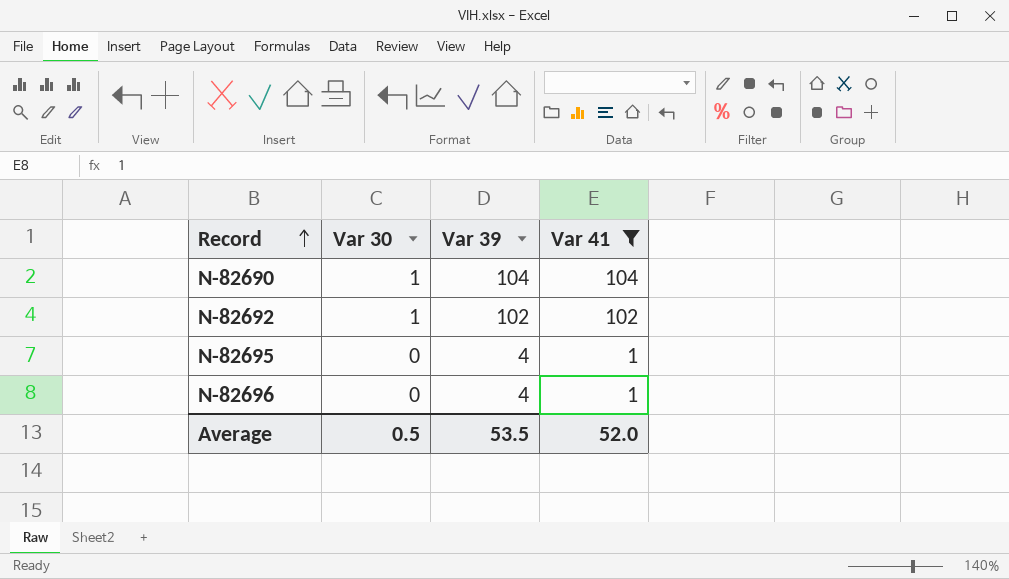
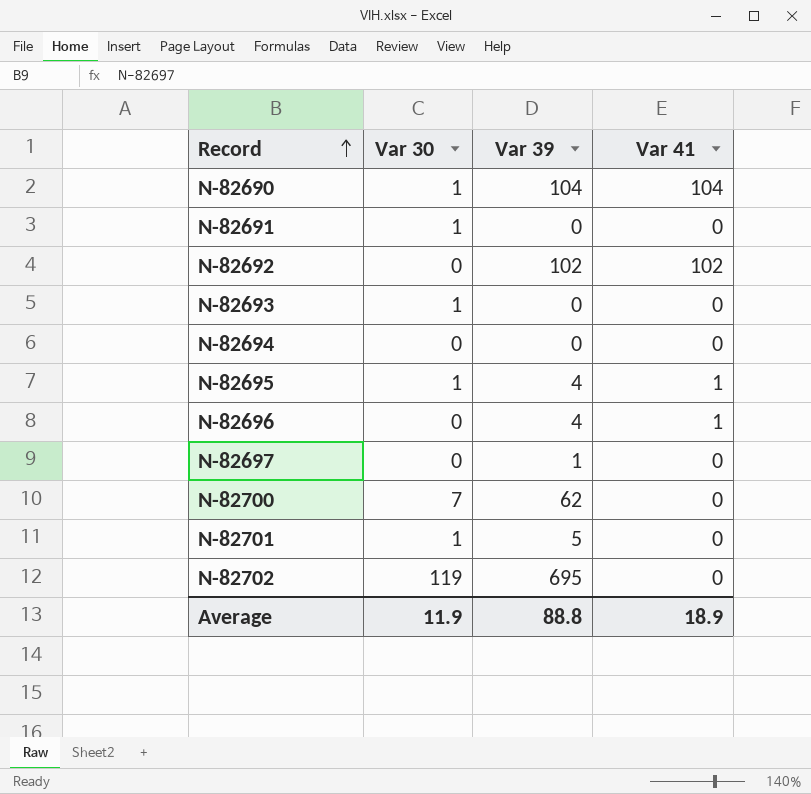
filter: Var 41 != 0 -> none
N-82692 | Var 30: 1 -> 0
N-82695 | Var 30: 0 -> 1
Average | Var 30: 0.5 -> 11.9
Average | Var 39: 53.5 -> 88.8
Average | Var 41: 52.0 -> 18.9

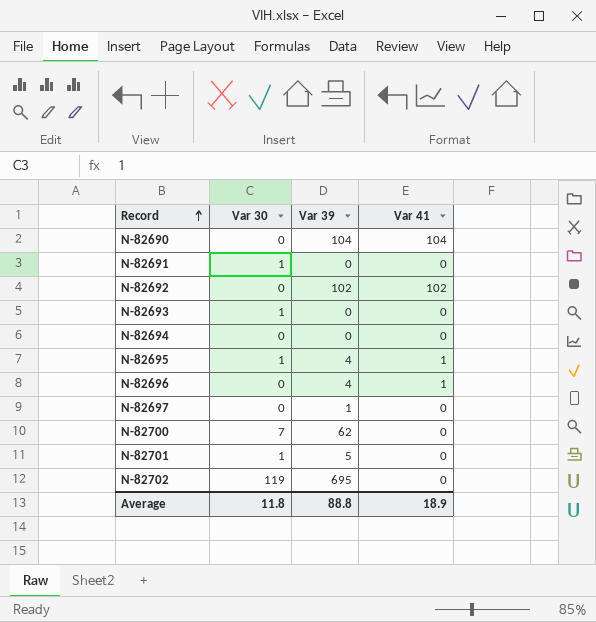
N-82690 | Var 30: 1 -> 0
Average | Var 30: 11.9 -> 11.8

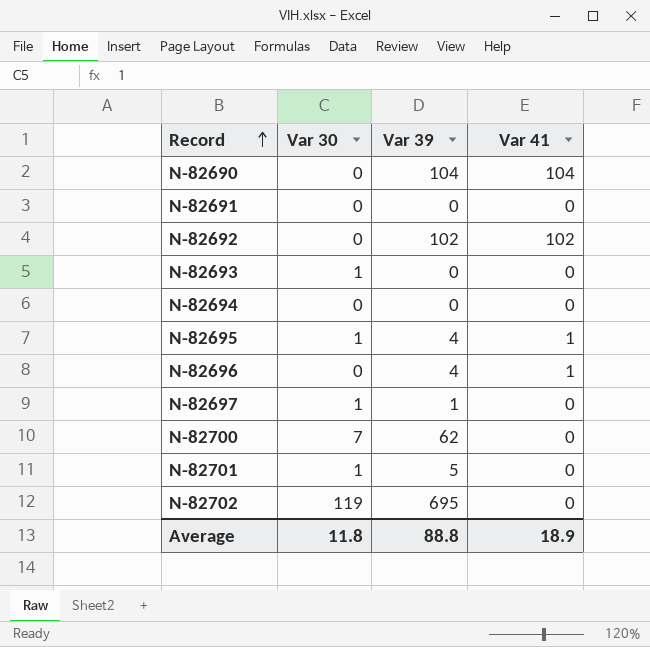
N-82691 | Var 30: 1 -> 0
N-82697 | Var 30: 0 -> 1

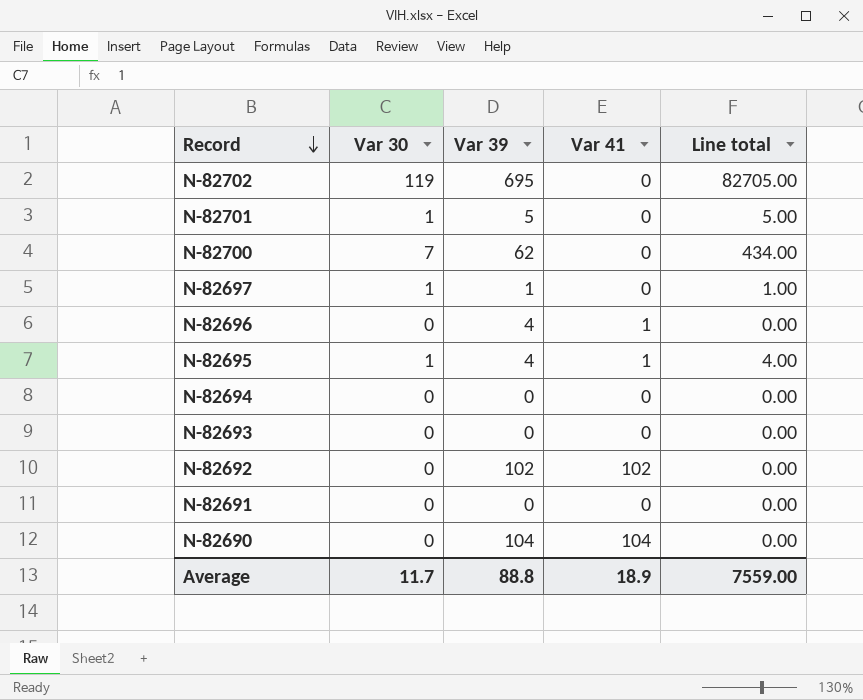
row order: Record ascending -> Record descending
column Line total | formula: none -> [Var 30] * [Var 39]
N-82693 | Var 30: 1 -> 0
Average | Var 30: 11.8 -> 11.7

